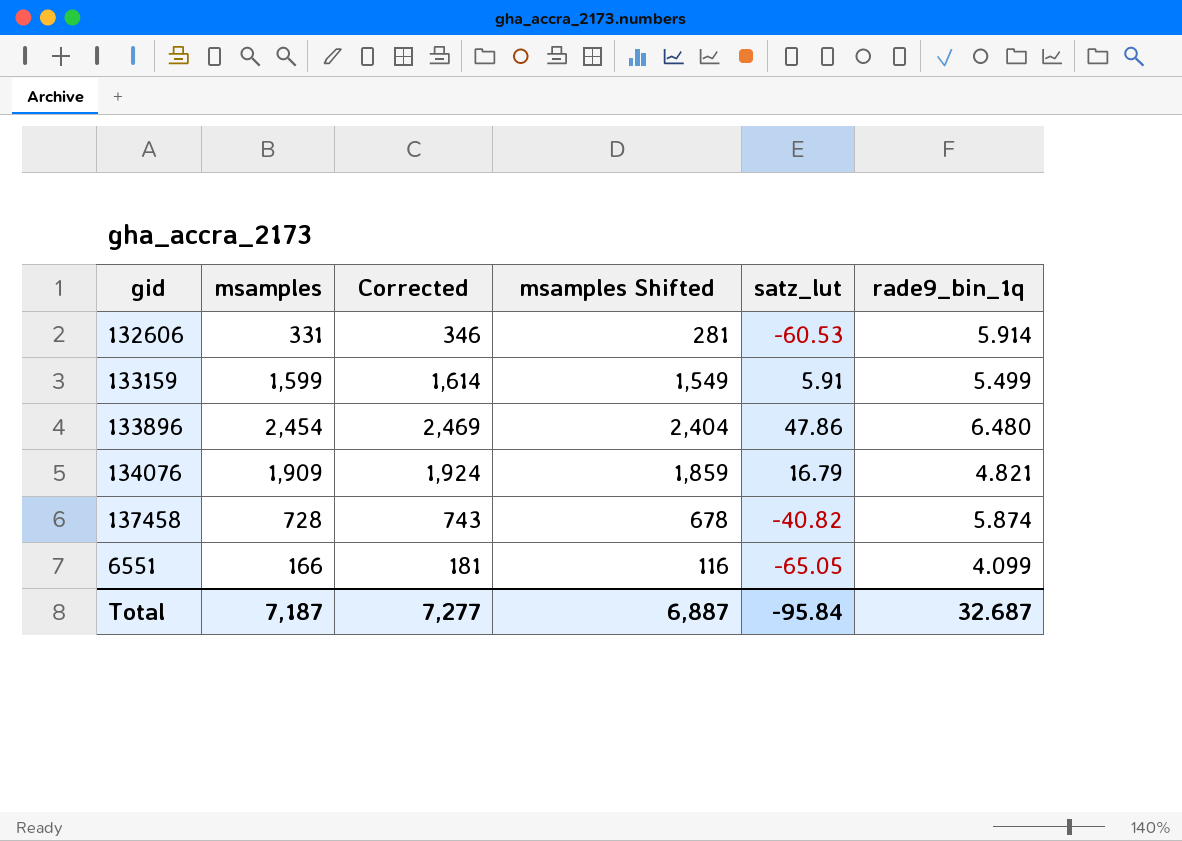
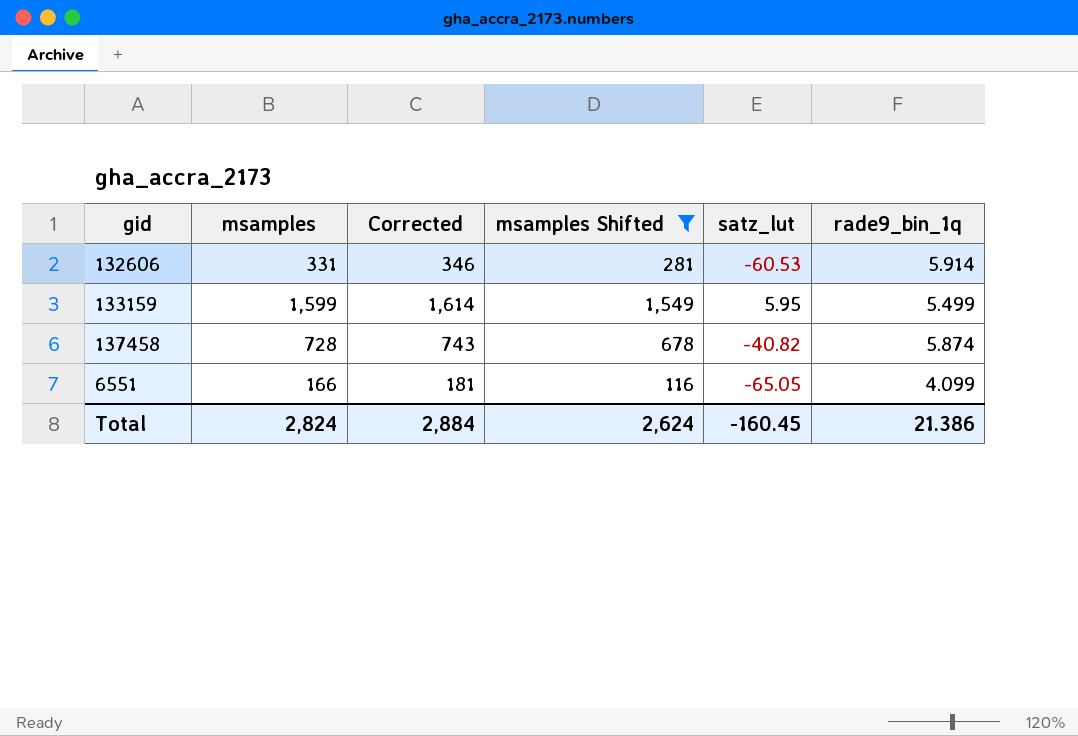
filter: none -> msamples Shifted <= 1,549
133159 | satz_lut: 5.91 -> 5.95
Total | msamples: 7,187 -> 2,824
Total | Corrected: 7,277 -> 2,884
Total | msamples Shifted: 6,887 -> 2,624
Total | satz_lut: -95.84 -> -160.45
Total | rade9_bin_1q: 32.687 -> 21.386

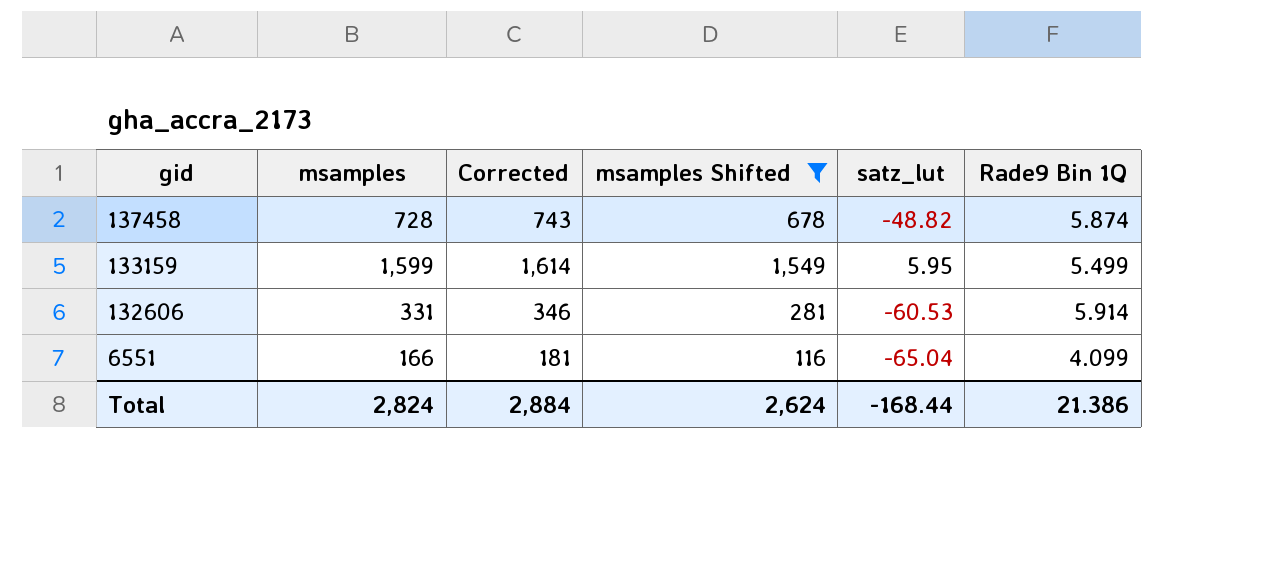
row order: none -> gid descending
column name: rade9_bin_1q -> Rade9 Bin 1Q
137458 | satz_lut: -40.82 -> -48.82
6551 | satz_lut: -65.05 -> -65.04
Total | satz_lut: -160.45 -> -168.44

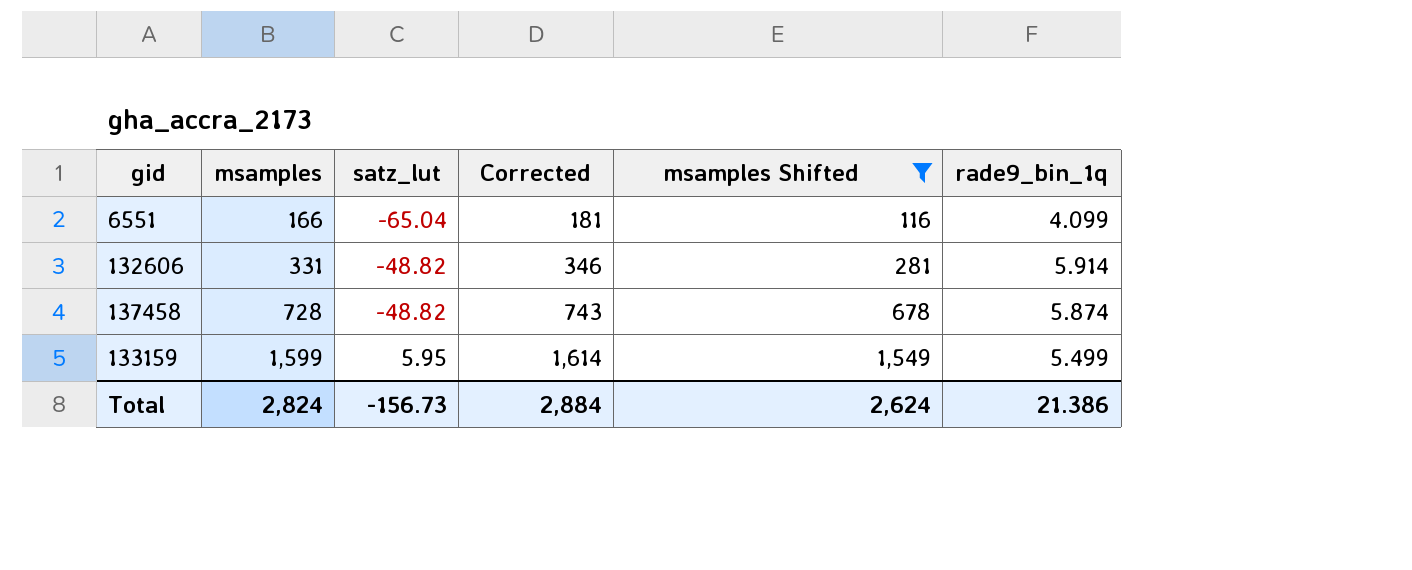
row order: gid descending -> msamples ascending
column satz_lut | position: 5 -> 3
column name: Rade9 Bin 1Q -> rade9_bin_1q
132606 | satz_lut: -60.53 -> -48.82
Total | satz_lut: -168.44 -> -156.73

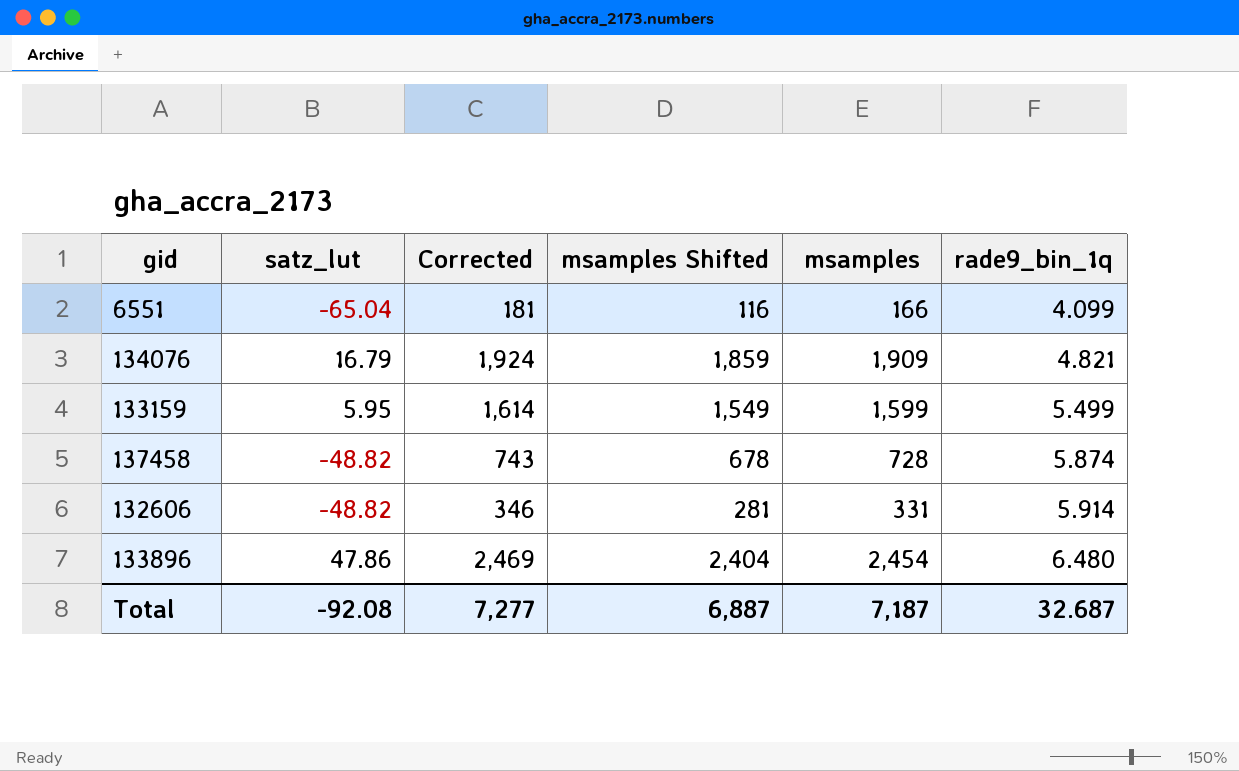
filter: msamples Shifted <= 1,549 -> none
row order: msamples ascending -> rade9_bin_1q ascending
column msamples | position: 2 -> 5
Total | satz_lut: -156.73 -> -92.08
Total | Corrected: 2,884 -> 7,277
Total | msamples Shifted: 2,624 -> 6,887
Total | msamples: 2,824 -> 7,187
Total | rade9_bin_1q: 21.386 -> 32.687

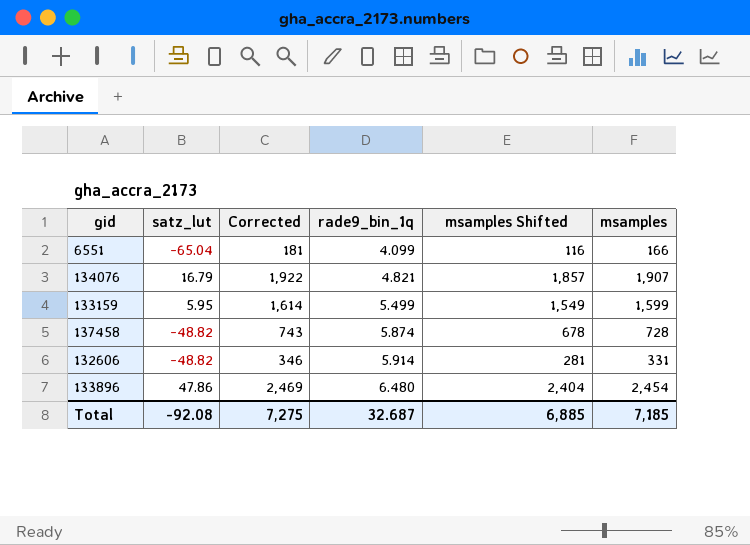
column rade9_bin_1q | position: 6 -> 4
134076 | Corrected: 1,924 -> 1,922
134076 | msamples Shifted: 1,859 -> 1,857
134076 | msamples: 1,909 -> 1,907
Total | Corrected: 7,277 -> 7,275
Total | msamples Shifted: 6,887 -> 6,885
Total | msamples: 7,187 -> 7,185

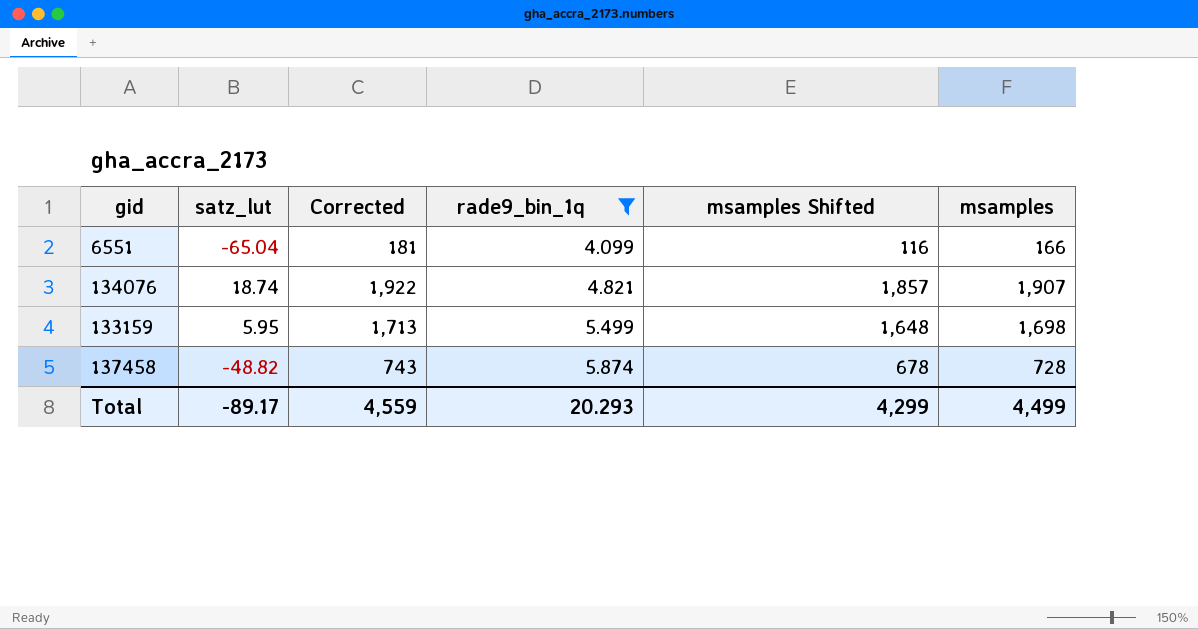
filter: none -> rade9_bin_1q <= 5.874
134076 | satz_lut: 16.79 -> 18.74
133159 | Corrected: 1,614 -> 1,713
133159 | msamples Shifted: 1,549 -> 1,648
133159 | msamples: 1,599 -> 1,698
Total | satz_lut: -92.08 -> -89.17
Total | Corrected: 7,275 -> 4,559
Total | rade9_bin_1q: 32.687 -> 20.293
Total | msamples Shifted: 6,885 -> 4,299
Total | msamples: 7,185 -> 4,499

